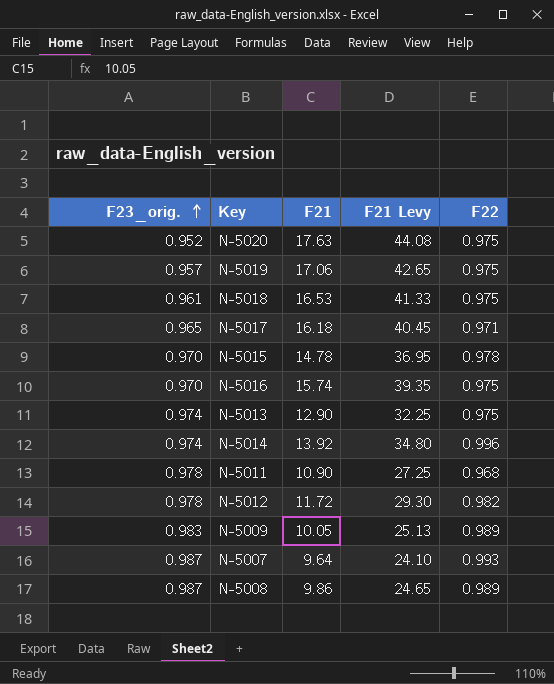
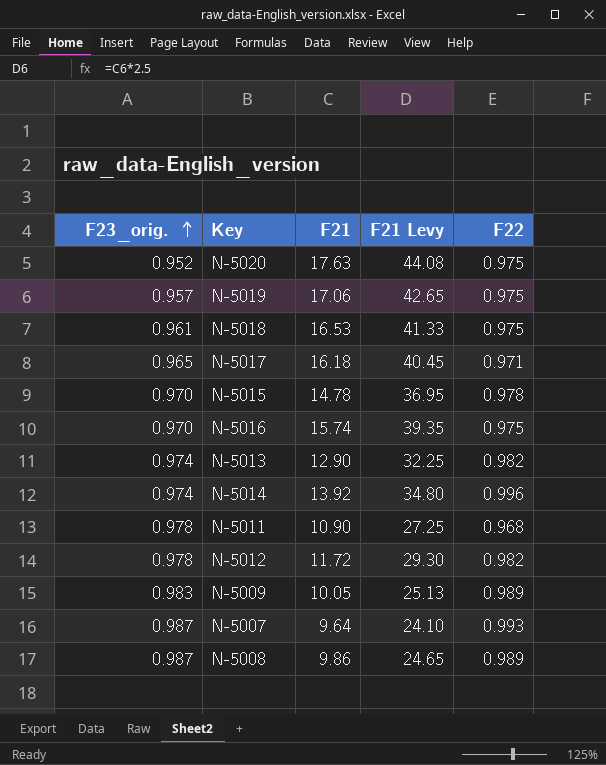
N-5013 | F22: 0.975 -> 0.982

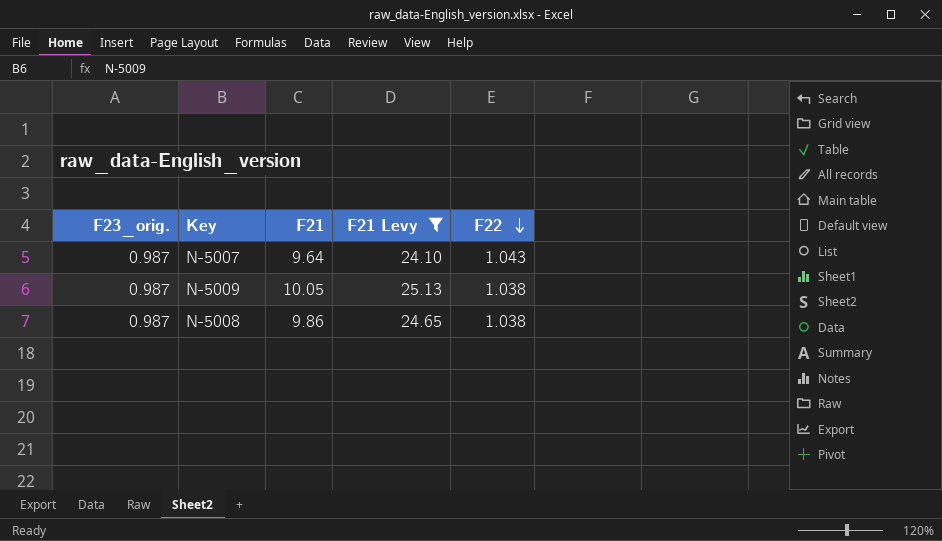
filter: none -> F21 Levy <= 25.13
row order: F23_orig. ascending -> F22 descending
N-5007 | F22: 0.993 -> 1.043
N-5009 | F23_orig.: 0.983 -> 0.987
N-5009 | F22: 0.989 -> 1.038
N-5008 | F22: 0.989 -> 1.038

